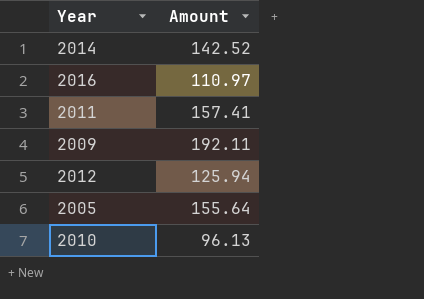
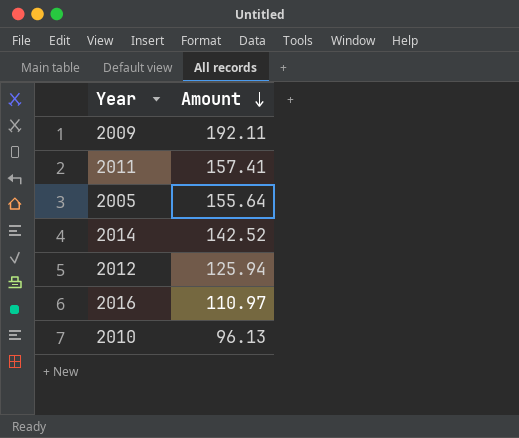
row order: none -> Amount descending

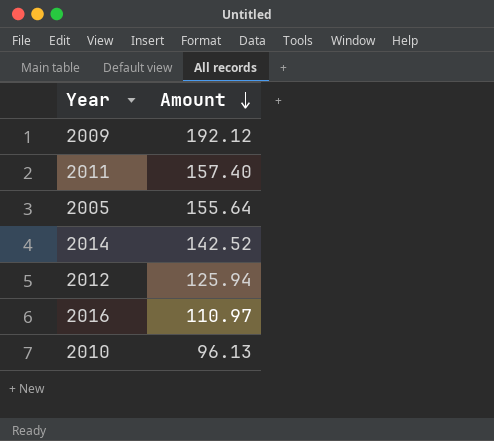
2009 | Amount: 192.11 -> 192.12
2011 | Amount: 157.41 -> 157.40

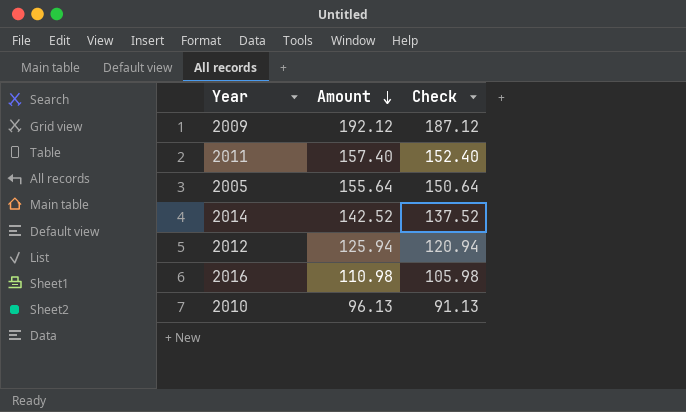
column Check | formula: none -> [Amount] - 5
2016 | Amount: 110.97 -> 110.98

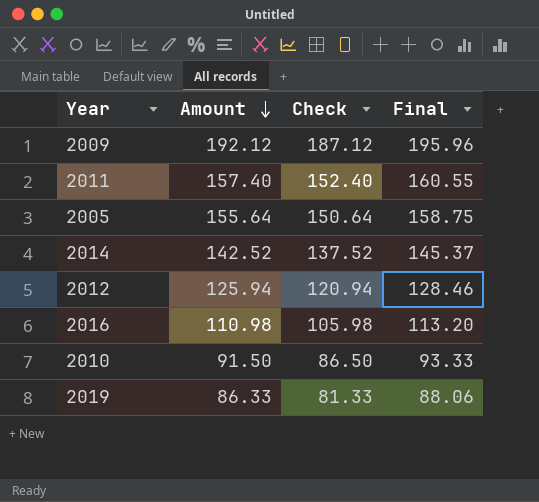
column Final | formula: none -> [Amount] * 1.02
2010 | Amount: 96.13 -> 91.50
2010 | Check: 91.13 -> 86.50
row 2019: none -> 86.33 | 81.33 | 88.06

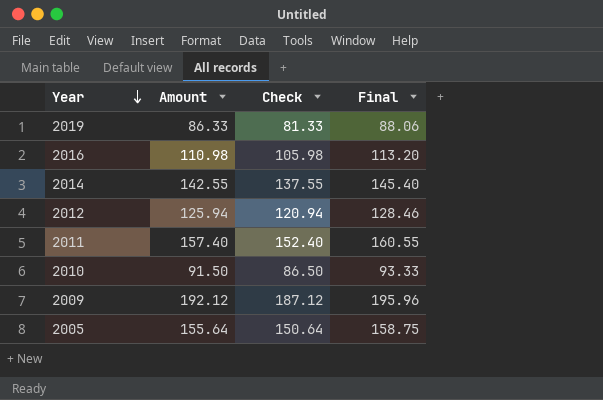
row order: Amount descending -> Year descending
2014 | Amount: 142.52 -> 142.55
2014 | Check: 137.52 -> 137.55
2014 | Final: 145.37 -> 145.40

